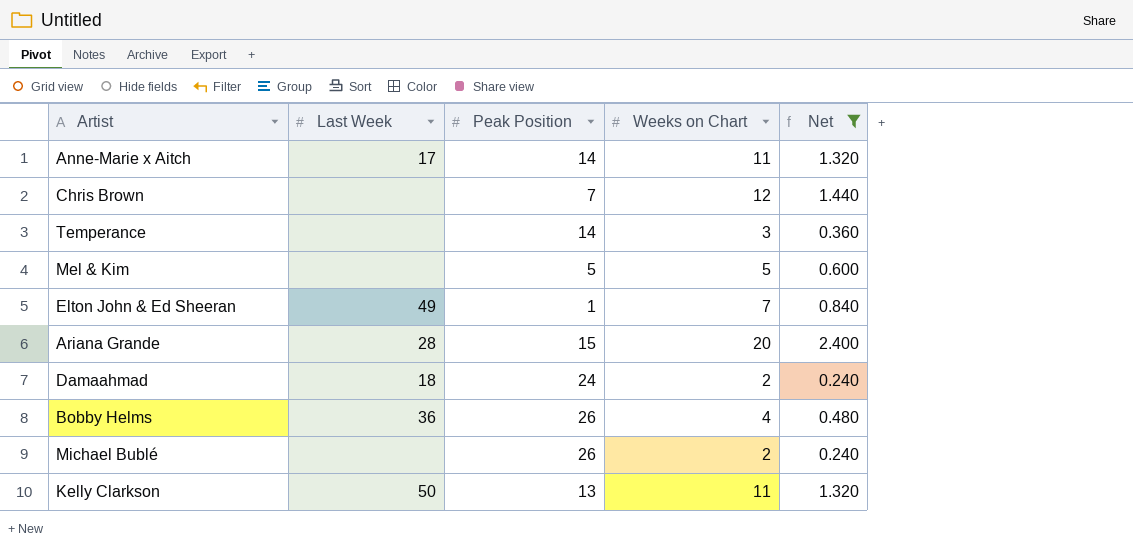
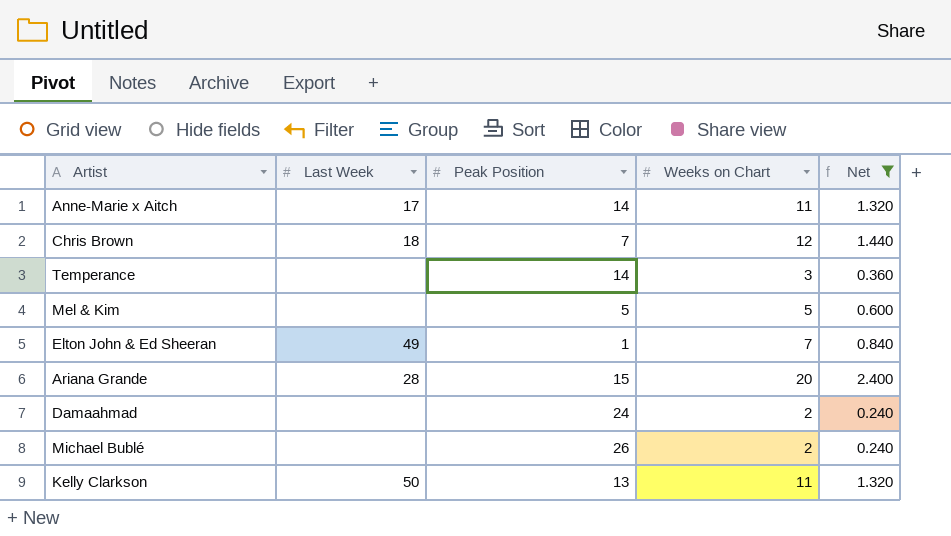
row Bobby Helms: 36 | 26 | 4 | 0.480 -> none
Chris Brown | Last Week: none -> 18
Damaahmad | Last Week: 18 -> none

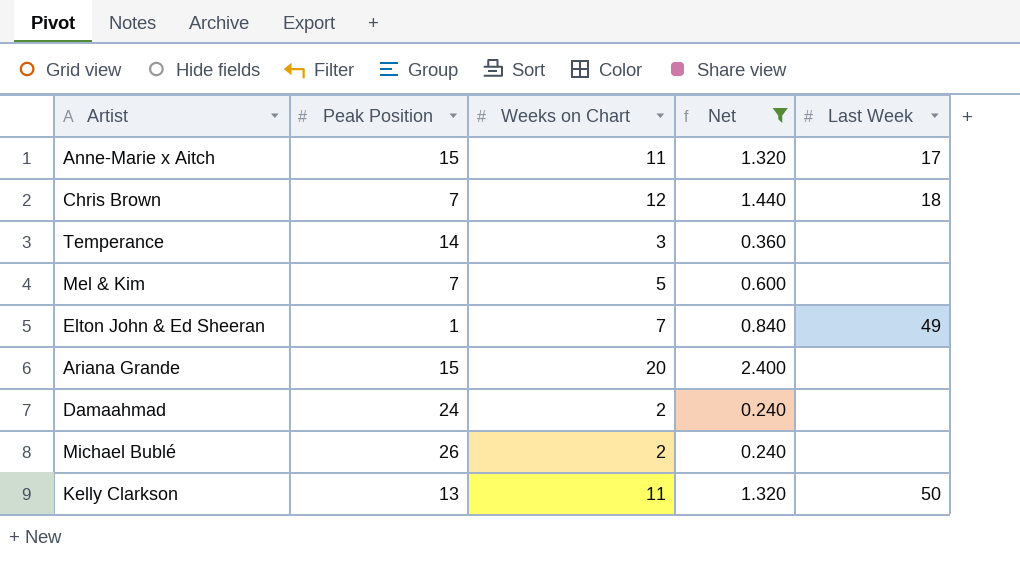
column Last Week | position: 2 -> 5
Anne-Marie x Aitch | Peak Position: 14 -> 15
Mel & Kim | Peak Position: 5 -> 7
Ariana Grande | Last Week: 28 -> none

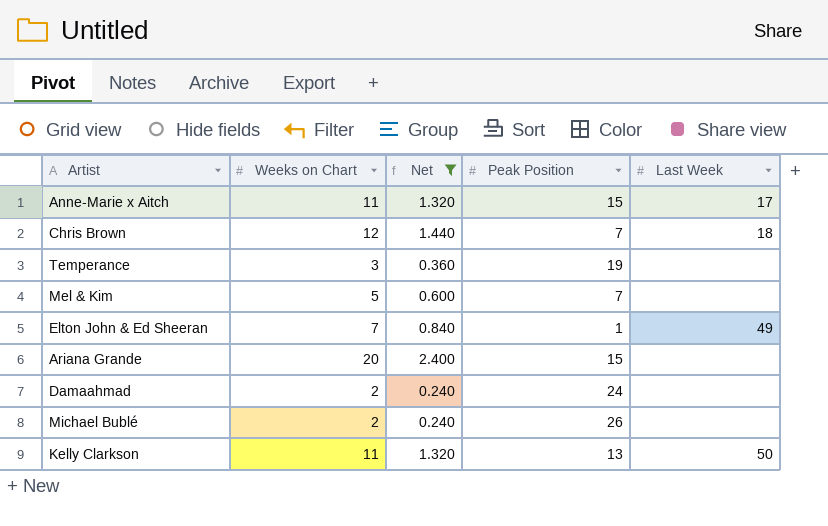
column Peak Position | position: 2 -> 4
Temperance | Peak Position: 14 -> 19

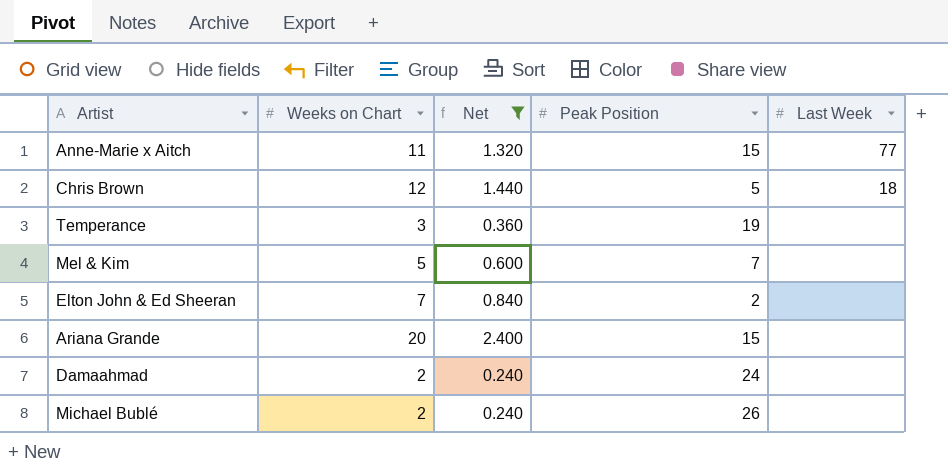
row Kelly Clarkson: 11 | 1.320 | 13 | 50 -> none
Anne-Marie x Aitch | Last Week: 17 -> 77
Chris Brown | Peak Position: 7 -> 5
Elton John & Ed Sheeran | Peak Position: 1 -> 2
Elton John & Ed Sheeran | Last Week: 49 -> none

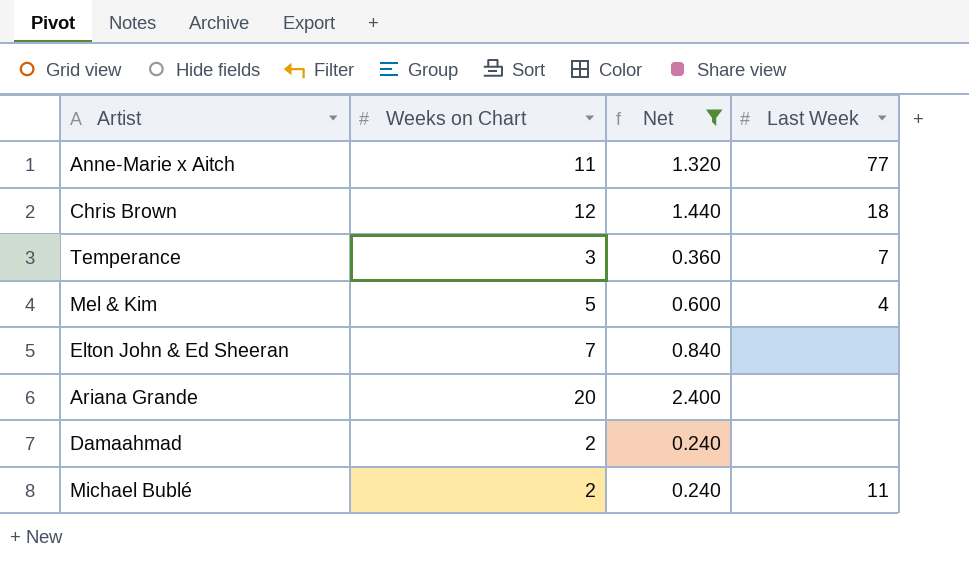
column Peak Position | position: 4 -> none
Temperance | Last Week: none -> 7
Mel & Kim | Last Week: none -> 4
Michael Bublé | Last Week: none -> 11

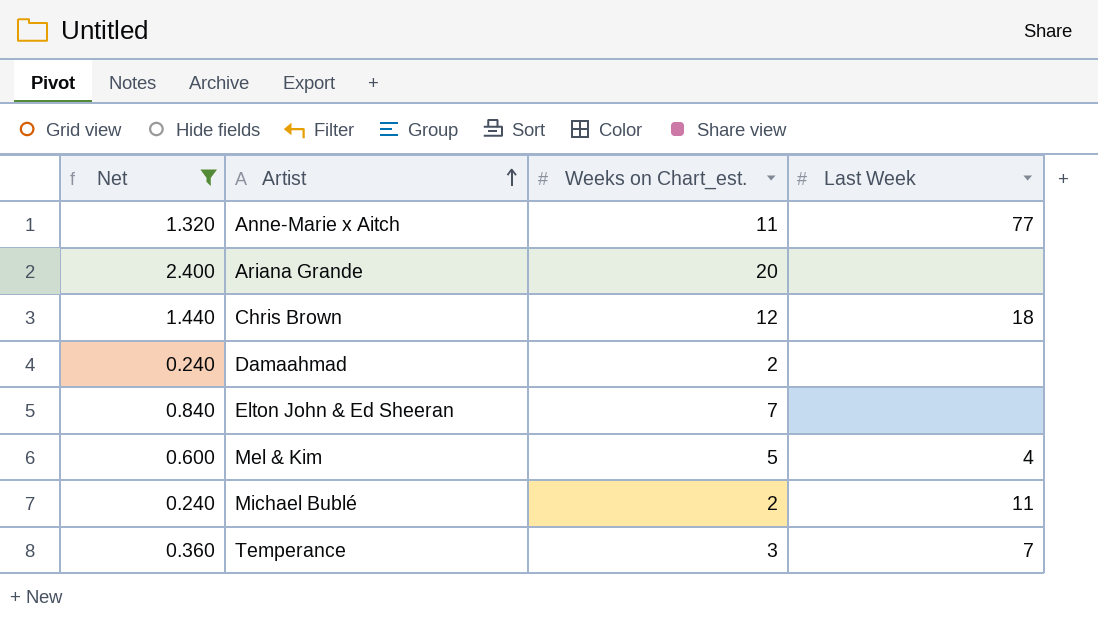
row order: none -> Artist ascending
column Net | position: 3 -> 1
column name: Weeks on Chart -> Weeks on Chart_est.

